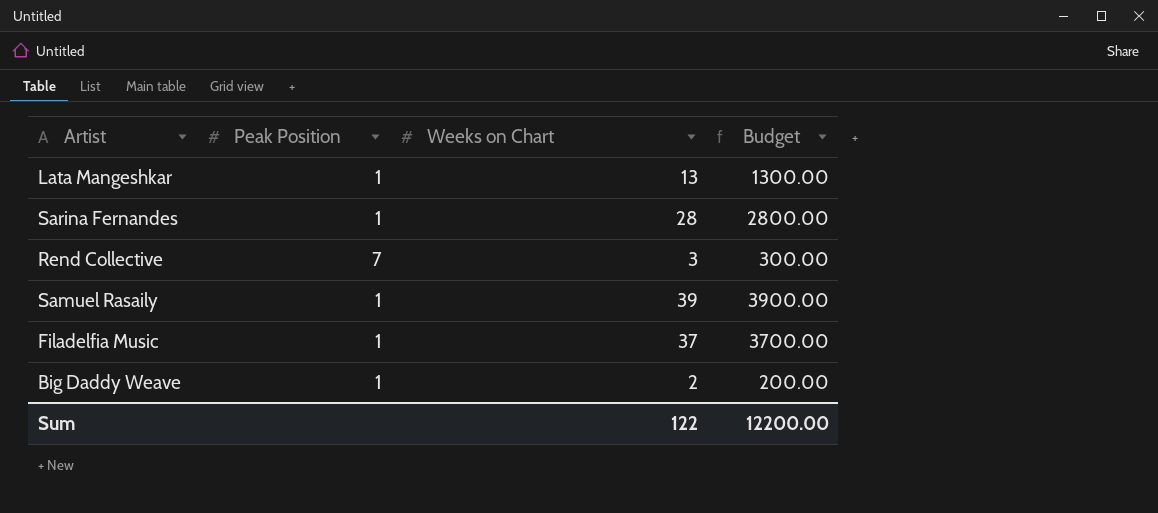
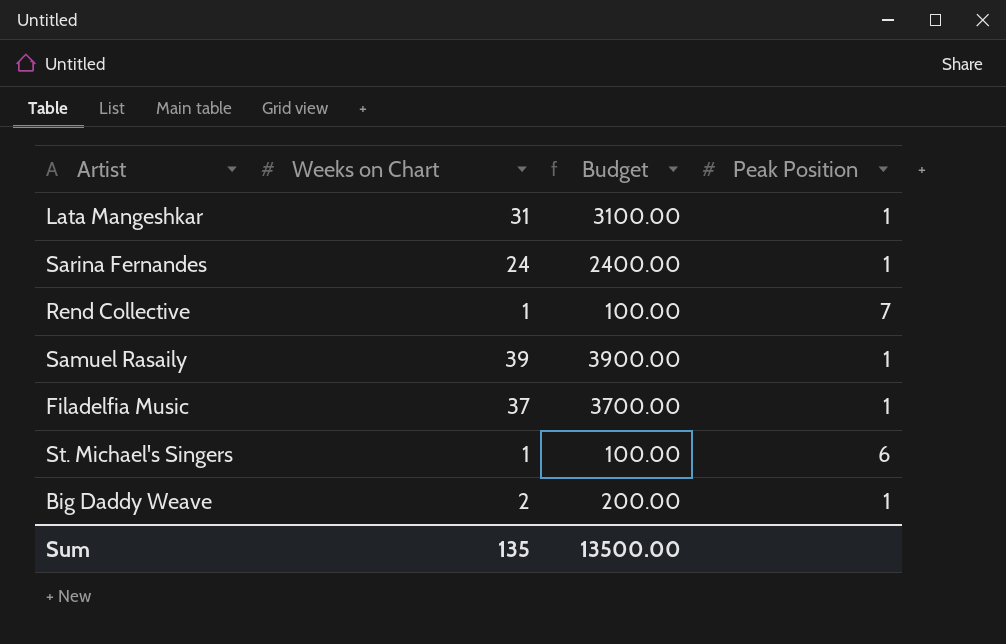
column Peak Position | position: 2 -> 4
Lata Mangeshkar | Weeks on Chart: 13 -> 31
Lata Mangeshkar | Budget: 1300.00 -> 3100.00
Sarina Fernandes | Weeks on Chart: 28 -> 24
Sarina Fernandes | Budget: 2800.00 -> 2400.00
Rend Collective | Weeks on Chart: 3 -> 1
Rend Collective | Budget: 300.00 -> 100.00
row St. Michael's Singers: none -> 1 | 100.00 | 6
Sum | Weeks on Chart: 122 -> 135
Sum | Budget: 12200.00 -> 13500.00

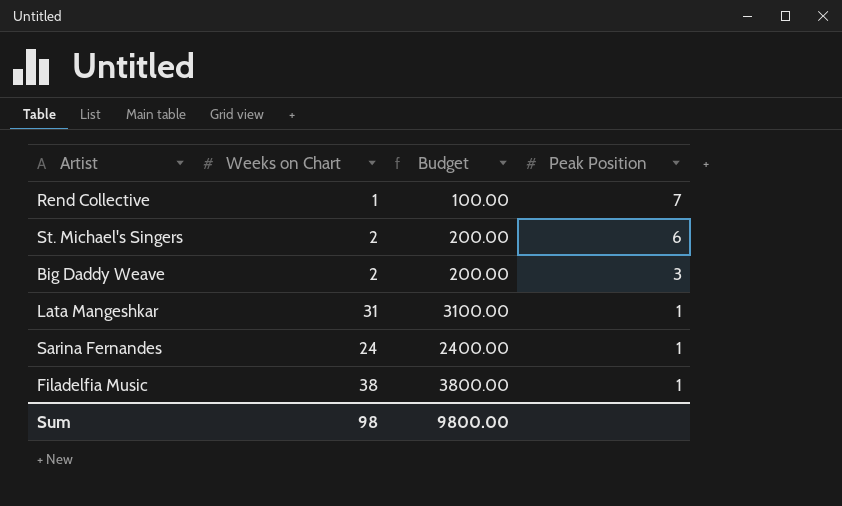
row order: none -> Peak Position descending
row Samuel Rasaily: 39 | 3900.00 | 1 -> none
St. Michael's Singers | Weeks on Chart: 1 -> 2
St. Michael's Singers | Budget: 100.00 -> 200.00
Big Daddy Weave | Peak Position: 1 -> 3
Filadelfia Music | Weeks on Chart: 37 -> 38
Filadelfia Music | Budget: 3700.00 -> 3800.00
Sum | Weeks on Chart: 135 -> 98
Sum | Budget: 13500.00 -> 9800.00

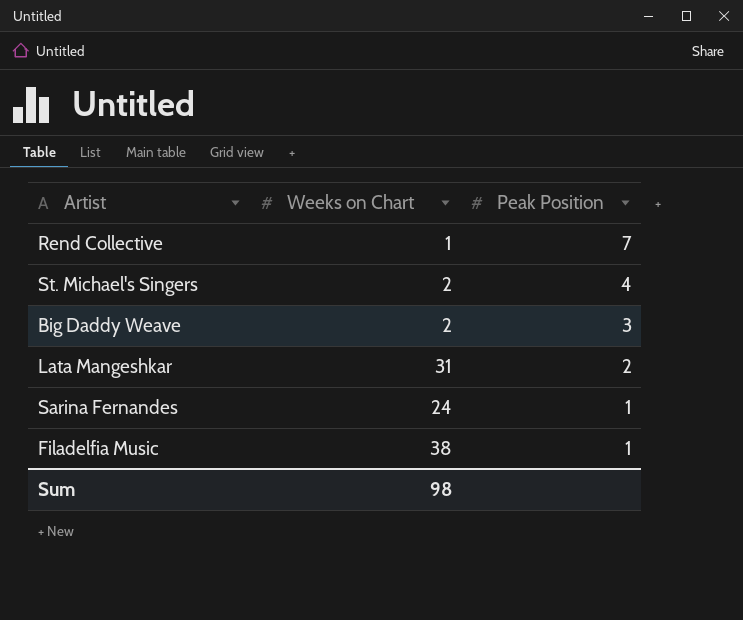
column Budget | formula: [Weeks on Chart] * 100 -> none
St. Michael's Singers | Peak Position: 6 -> 4
Lata Mangeshkar | Peak Position: 1 -> 2

